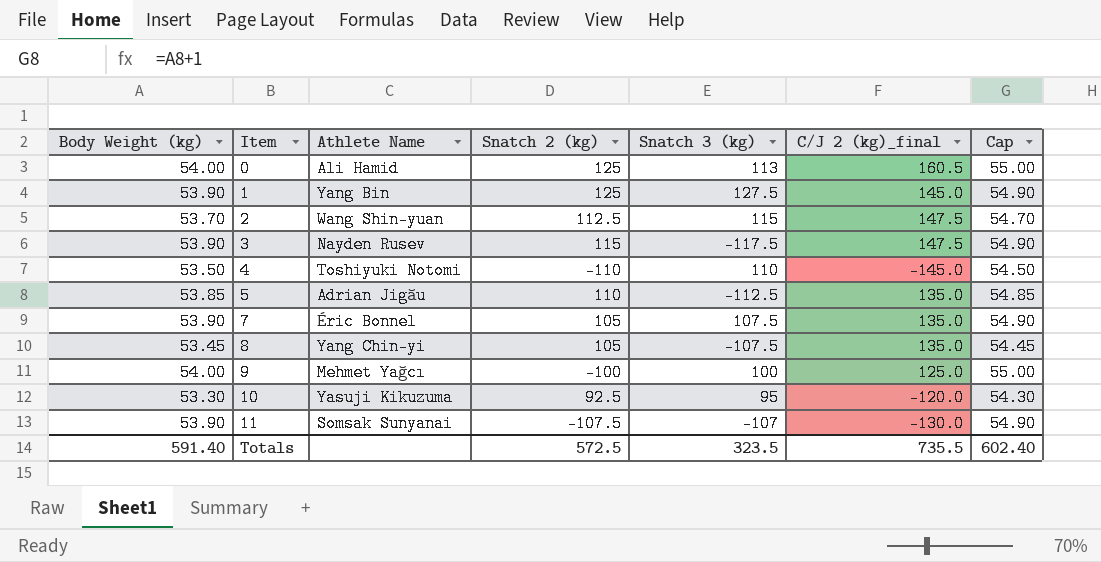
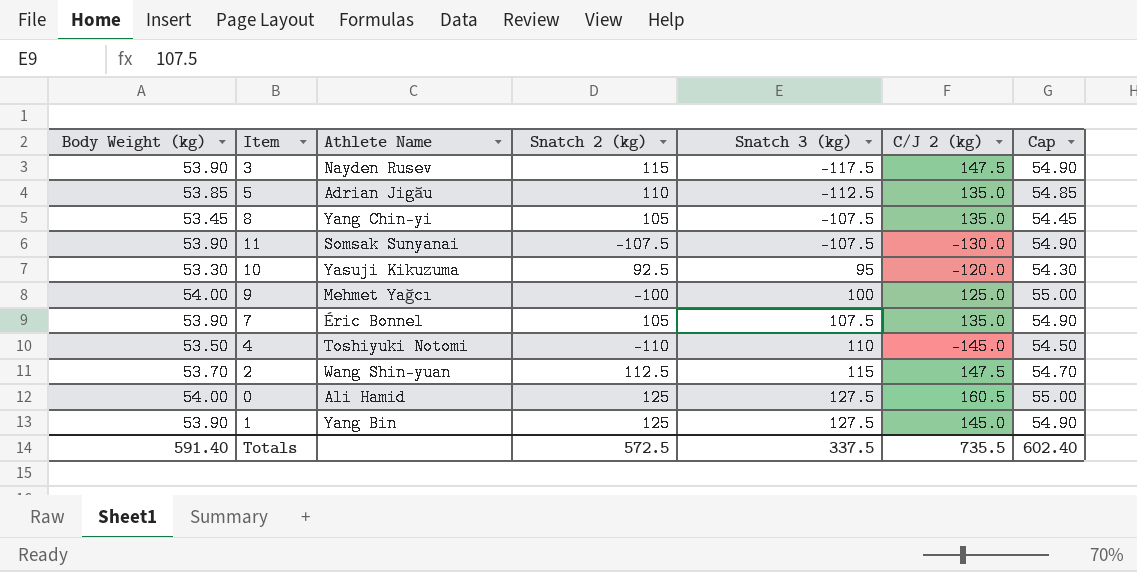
row order: Item ascending -> Snatch 3 (kg) ascending
column name: C/J 2 (kg)_final -> C/J 2 (kg)
11 | Snatch 3 (kg): -107 -> -107.5
0 | Snatch 3 (kg): 113 -> 127.5
Totals | Snatch 3 (kg): 323.5 -> 337.5

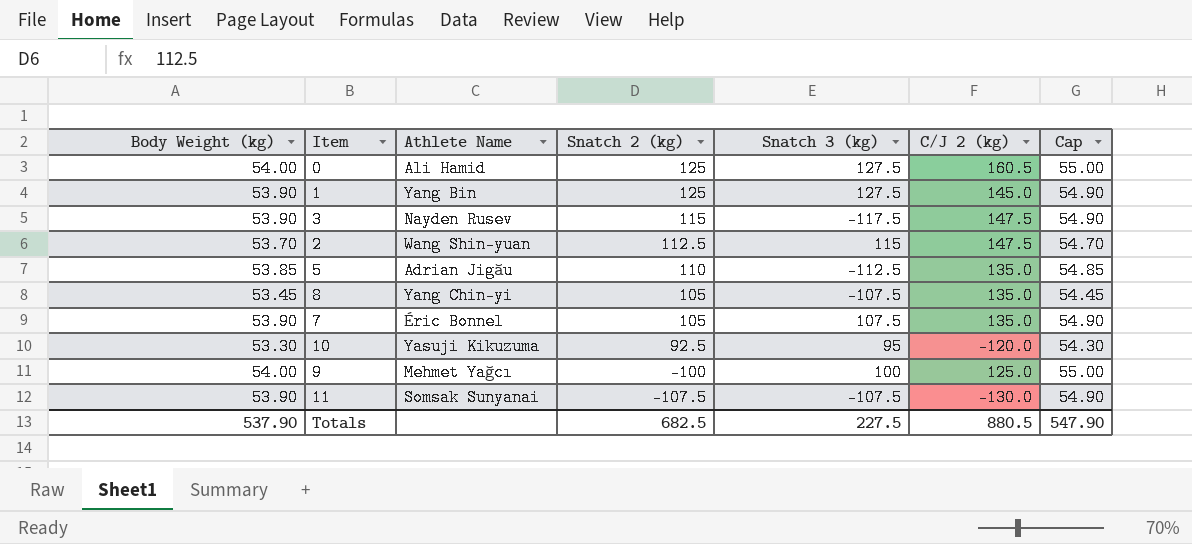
row order: Snatch 3 (kg) ascending -> Snatch 2 (kg) descending
row 4: 53.50 | Toshiyuki Notomi | -110 | 110 | -145.0 | 54.50 -> none
Totals | Body Weight (kg): 591.40 -> 537.90
Totals | Snatch 2 (kg): 572.5 -> 682.5
Totals | Snatch 3 (kg): 337.5 -> 227.5
Totals | C/J 2 (kg): 735.5 -> 880.5
Totals | Cap: 602.40 -> 547.90

